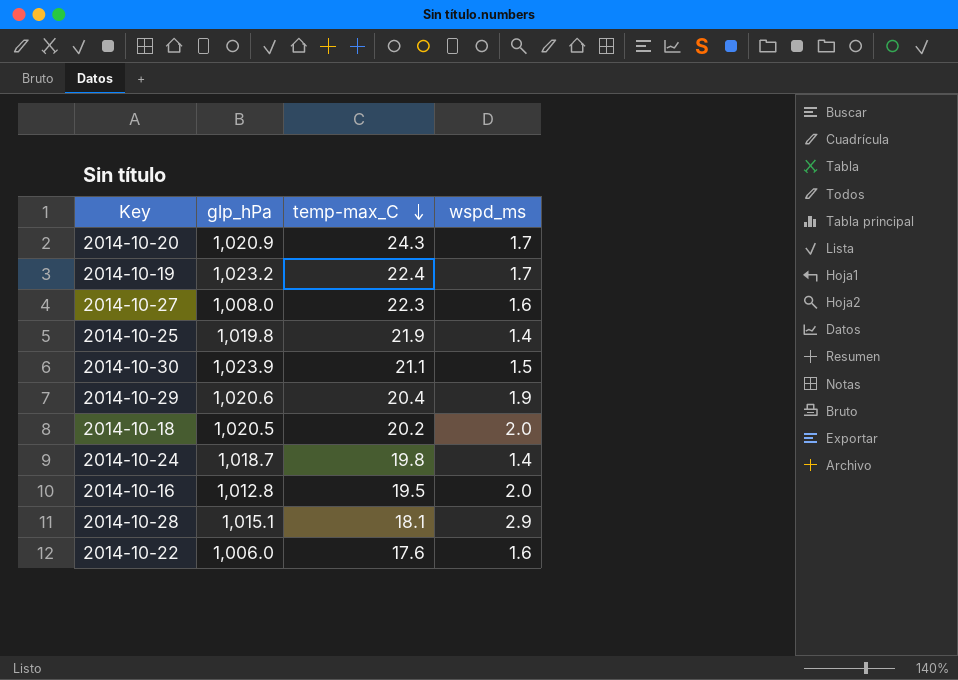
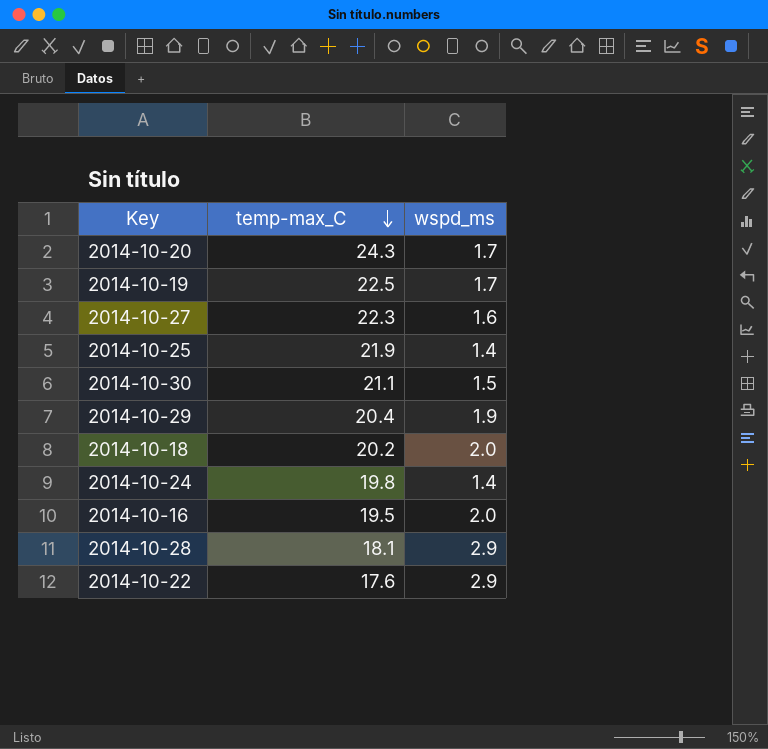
column glp_hPa | position: 2 -> none
2014-10-19 | temp-max_C: 22.4 -> 22.5
2014-10-22 | wspd_ms: 1.6 -> 2.9

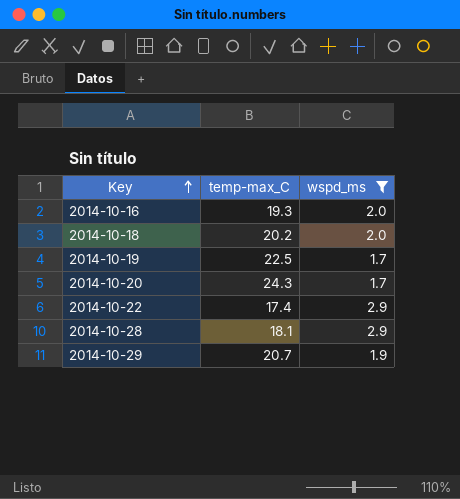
filter: none -> wspd_ms >= 1.7
row order: temp-max_C descending -> Key ascending
2014-10-16 | temp-max_C: 19.5 -> 19.3
2014-10-22 | temp-max_C: 17.6 -> 17.4
2014-10-29 | temp-max_C: 20.4 -> 20.7

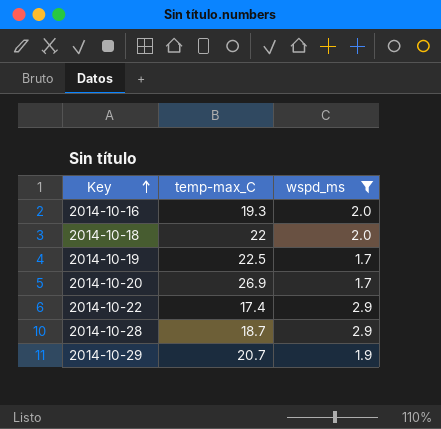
2014-10-18 | temp-max_C: 20.2 -> 22
2014-10-20 | temp-max_C: 24.3 -> 26.9
2014-10-28 | temp-max_C: 18.1 -> 18.7

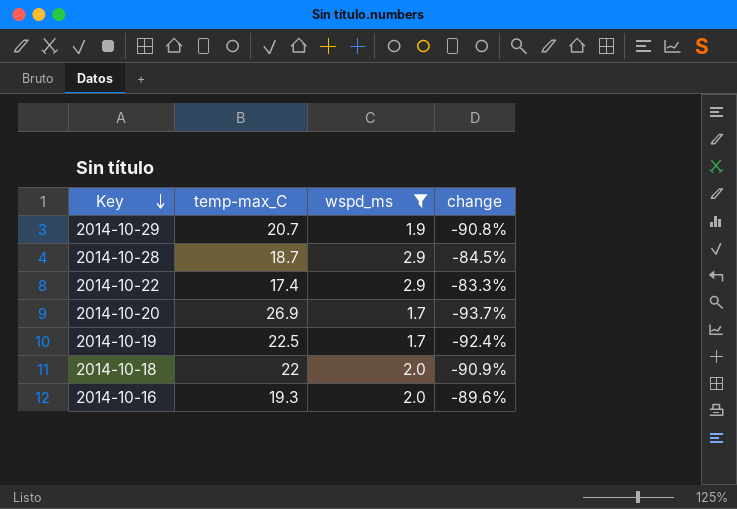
row order: Key ascending -> Key descending
column change | formula: none -> ([wspd_ms] - [temp-max_C]) / [temp-max_C]

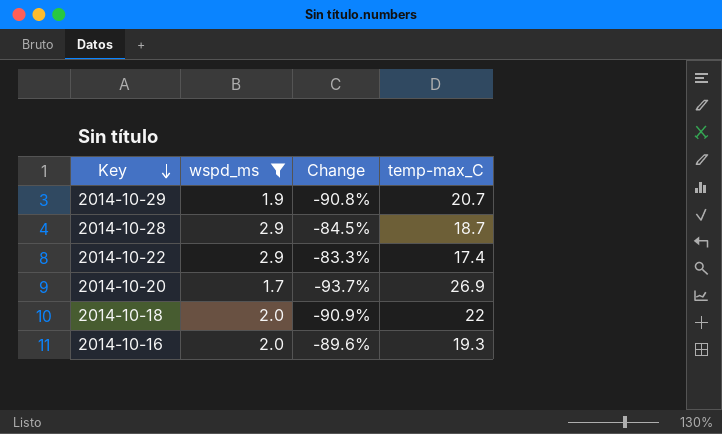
column name: change -> Change
column temp-max_C | position: 2 -> 4
row 2014-10-19: 22.5 | 1.7 | -92.4% -> none

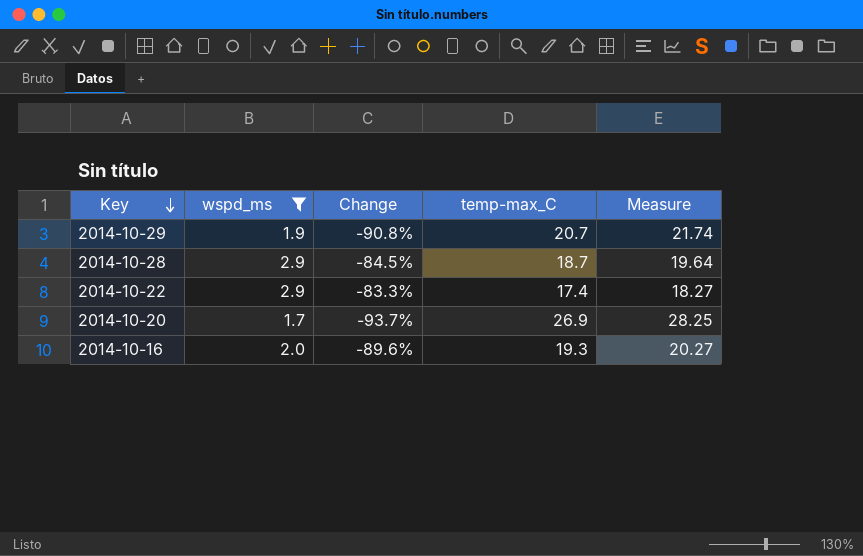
column Measure | formula: none -> [temp-max_C] * 1.05
row 2014-10-18: 2.0 | -90.9% | 22 -> none

